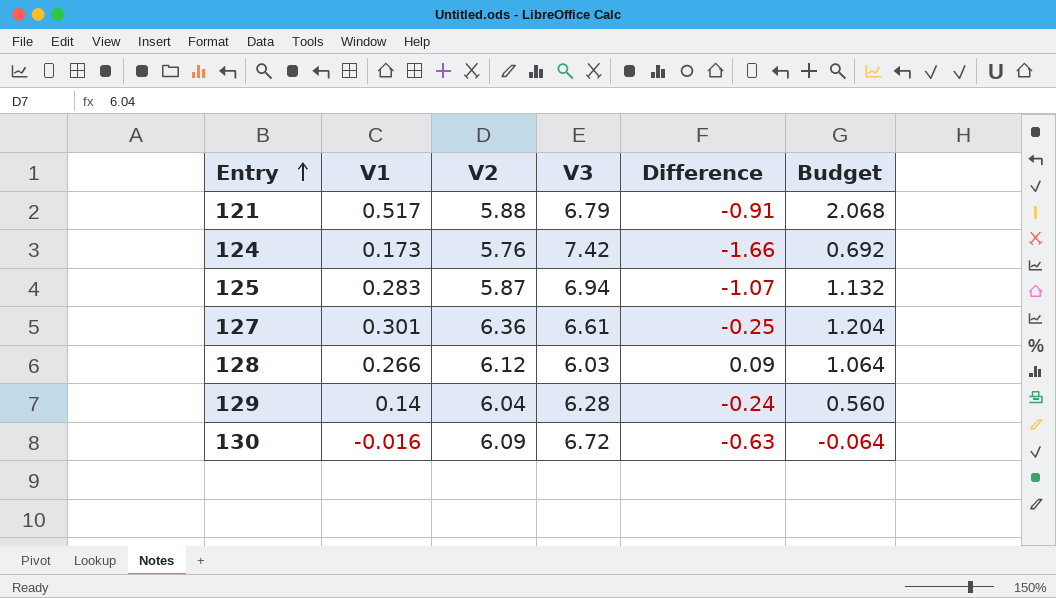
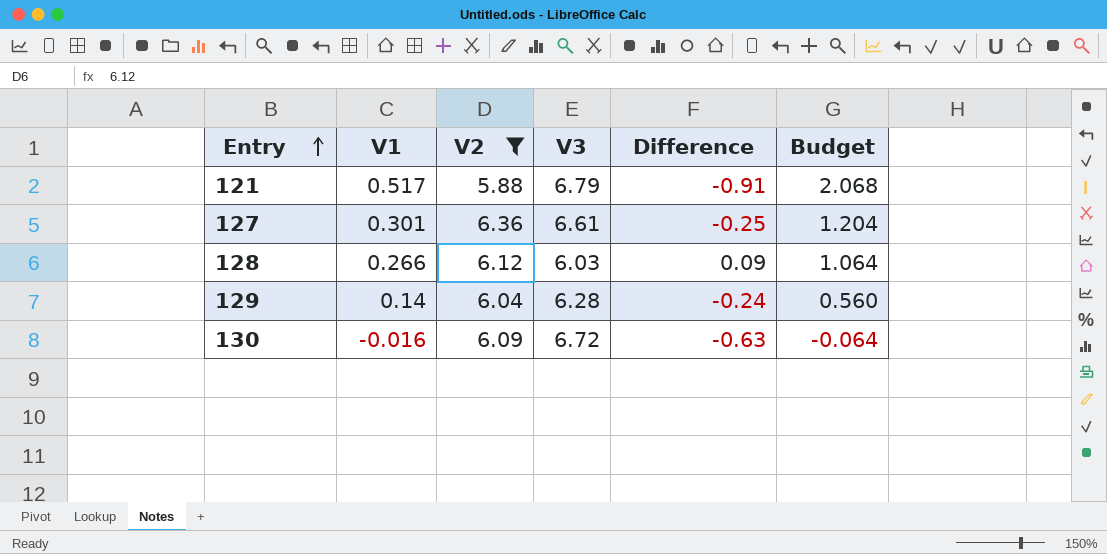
filter: none -> V2 >= 5.88

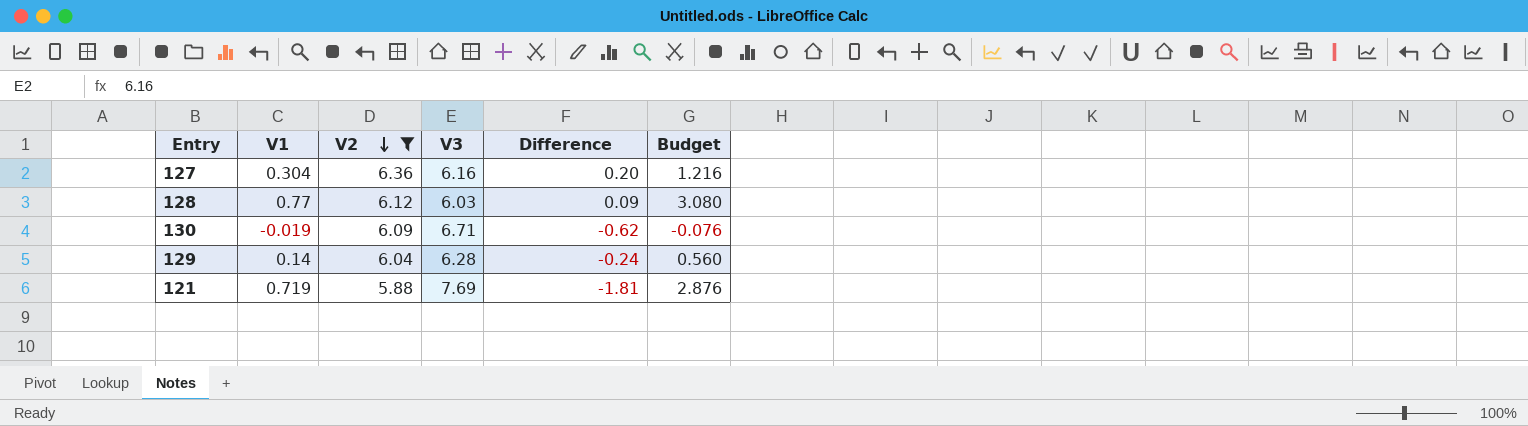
row order: Entry ascending -> V2 descending
127 | V1: 0.301 -> 0.304
127 | V3: 6.61 -> 6.16
127 | Difference: -0.25 -> 0.20
127 | Budget: 1.204 -> 1.216
128 | V1: 0.266 -> 0.77
128 | Budget: 1.064 -> 3.080
130 | V1: -0.016 -> -0.019
130 | V3: 6.72 -> 6.71
130 | Difference: -0.63 -> -0.62
130 | Budget: -0.064 -> -0.076
121 | V1: 0.517 -> 0.719
121 | V3: 6.79 -> 7.69
121 | Difference: -0.91 -> -1.81
121 | Budget: 2.068 -> 2.876

